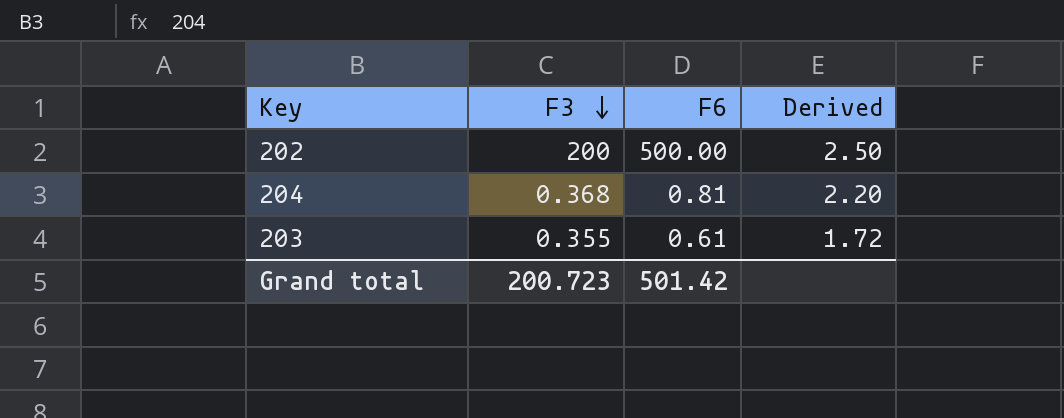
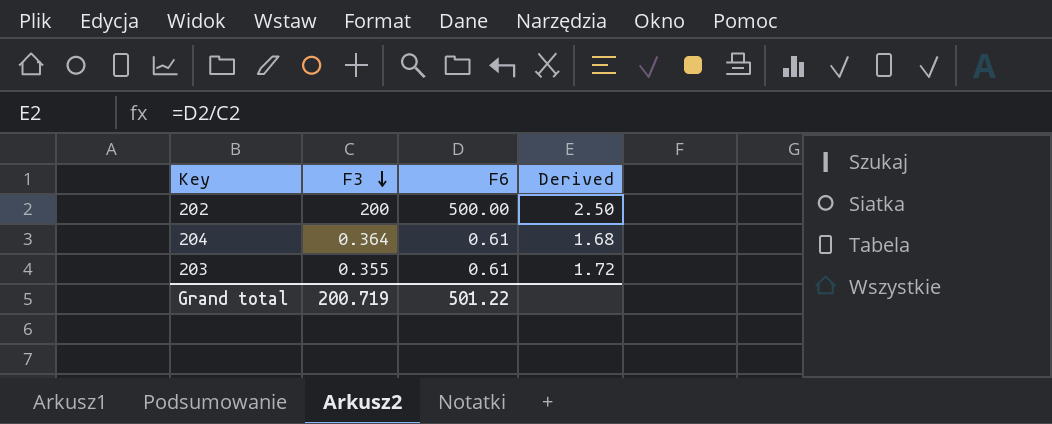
204 | F3: 0.368 -> 0.364
204 | F6: 0.81 -> 0.61
204 | Derived: 2.20 -> 1.68
Grand total | F3: 200.723 -> 200.719
Grand total | F6: 501.42 -> 501.22

